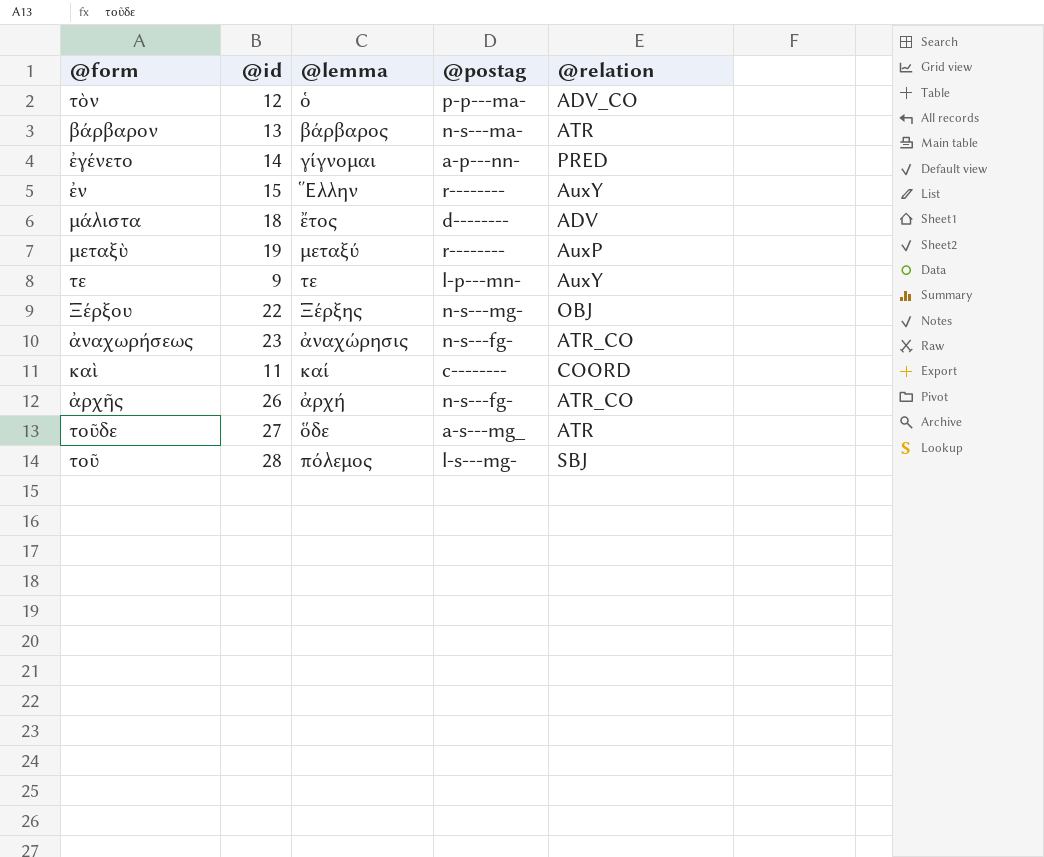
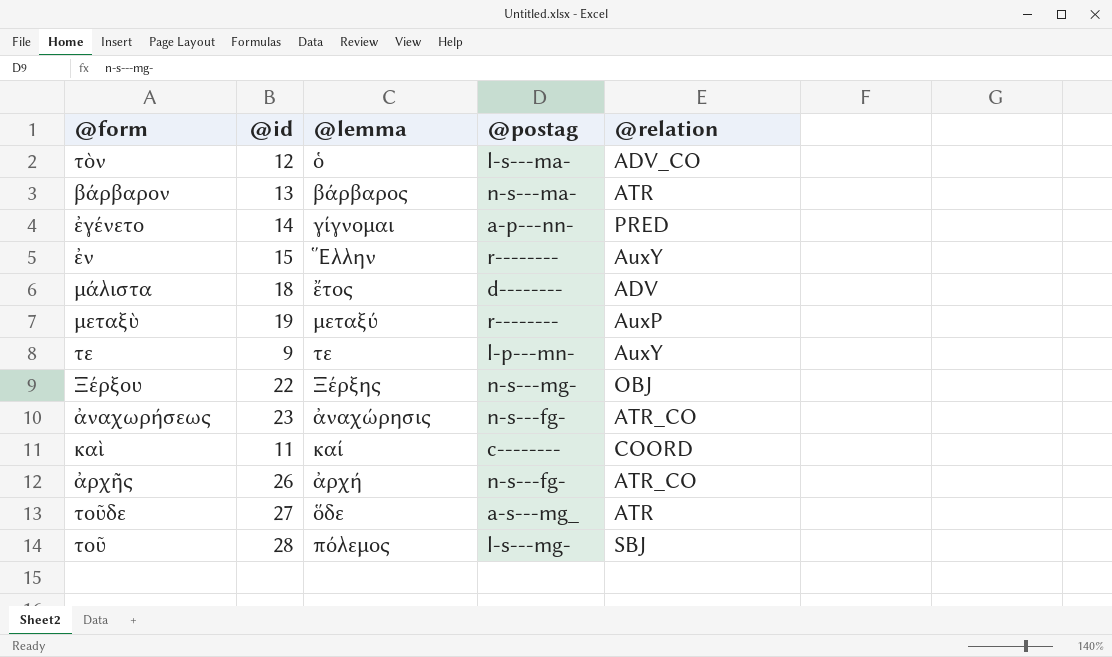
τὸν | @postag: p-p---ma- -> l-s---ma-

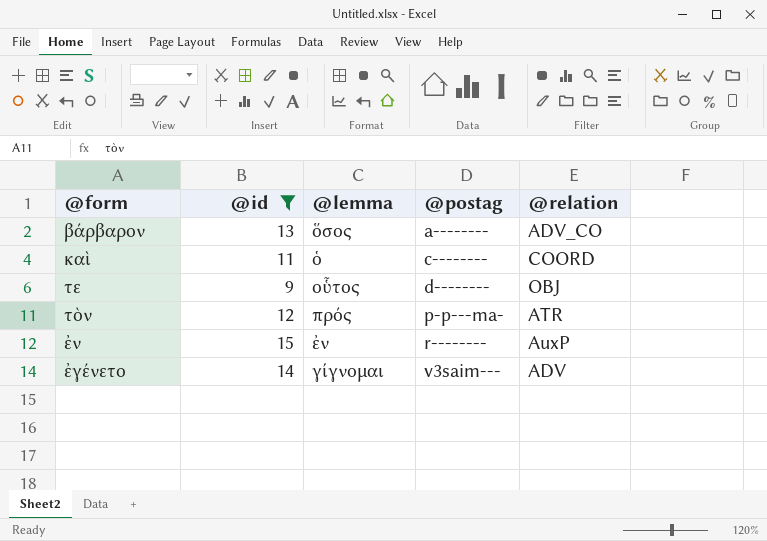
filter: none -> @id <= 15
row order: none -> @postag ascending
βάρβαρον | @lemma: βάρβαρος -> ὅσος
βάρβαρον | @postag: n-s---ma- -> a--------
βάρβαρον | @relation: ATR -> ADV_CO
καὶ | @lemma: καί -> ὁ
τε | @lemma: τε -> οὗτος
τε | @postag: l-p---mn- -> d--------
τε | @relation: AuxY -> OBJ
τὸν | @lemma: ὁ -> πρός
τὸν | @postag: l-s---ma- -> p-p---ma-
τὸν | @relation: ADV_CO -> ATR
ἐν | @lemma: Ἕλλην -> ἐν
ἐν | @relation: AuxY -> AuxP
ἐγένετο | @postag: a-p---nn- -> v3saim---
ἐγένετο | @relation: PRED -> ADV

